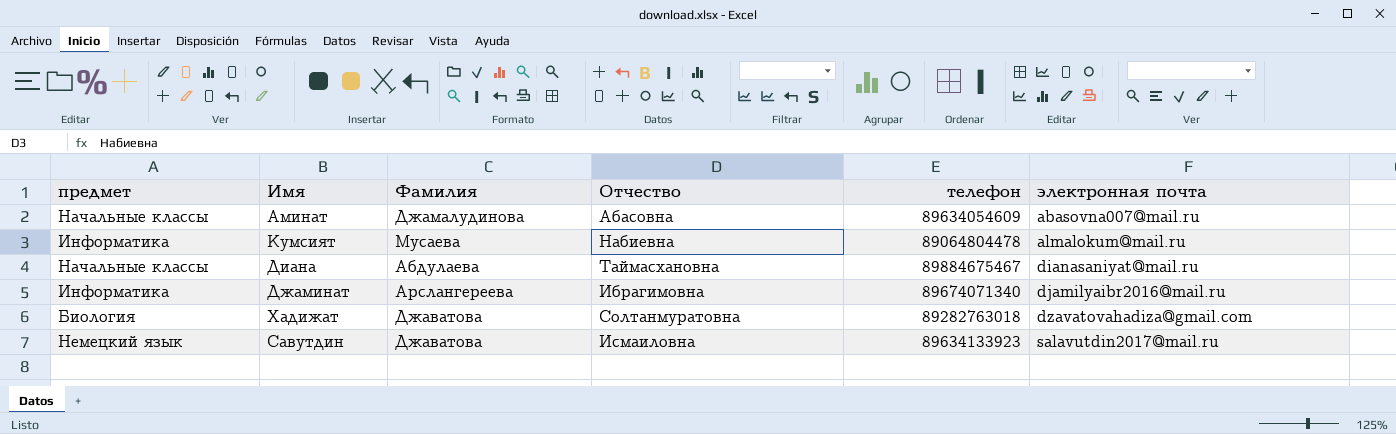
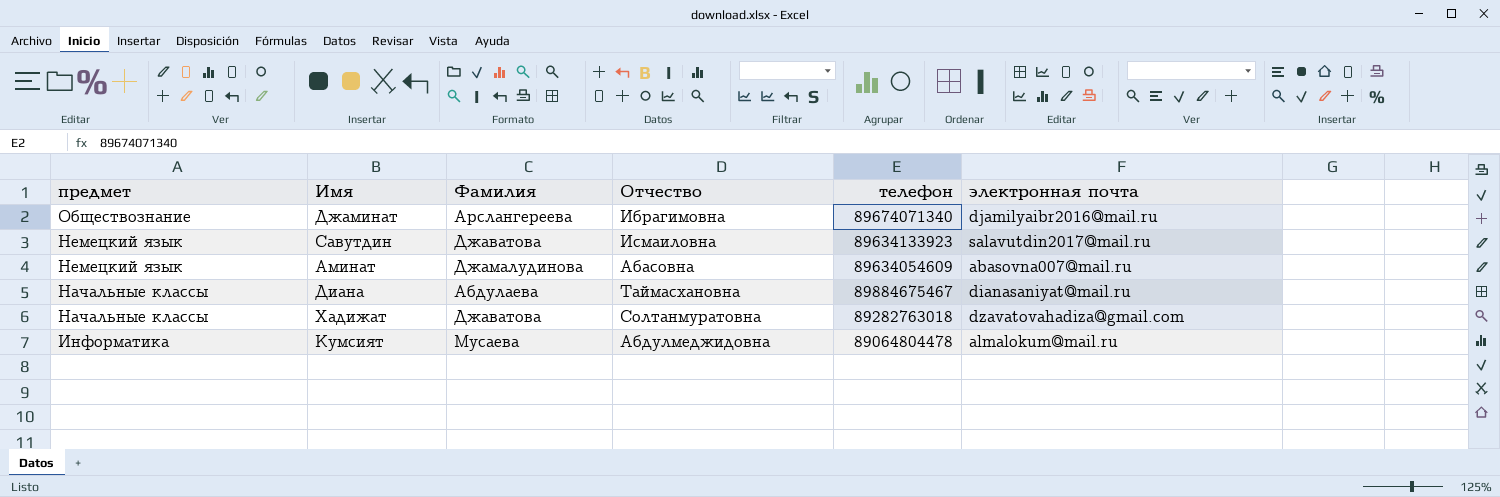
row order: электронная почта ascending -> предмет descending
Джаминат | предмет: Информатика -> Обществознание
Аминат | предмет: Начальные классы -> Немецкий язык
Хадижат | предмет: Биология -> Начальные классы
Кумсият | Отчество: Набиевна -> Абдулмеджидовна

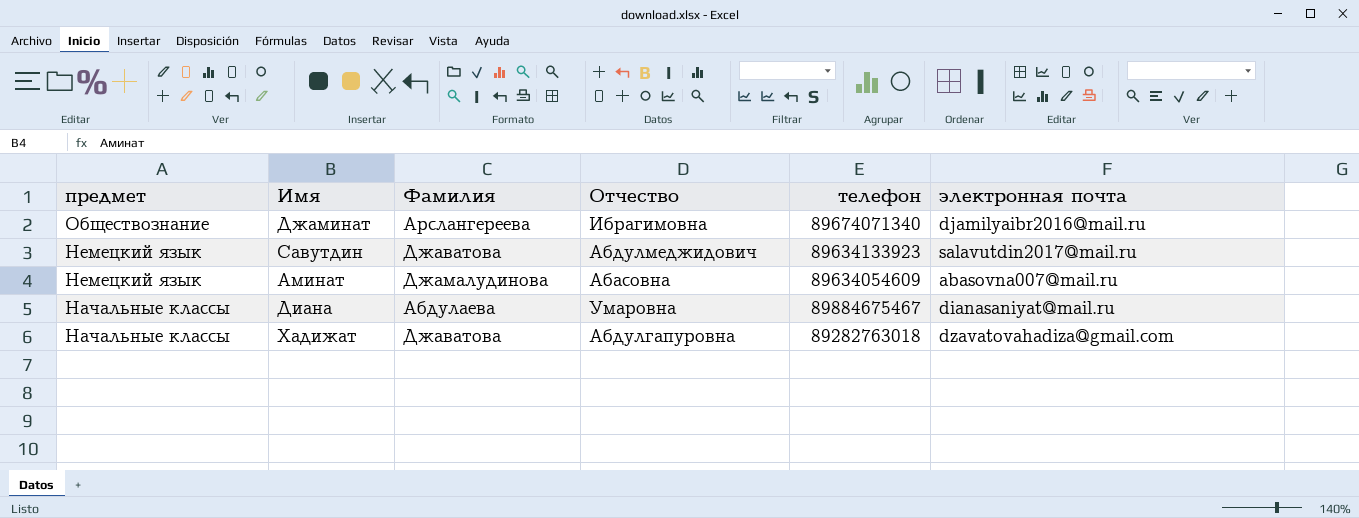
row Кумсият: Информатика | Мусаева | Абдулмеджидовна | 89064804478 | almalokum@mail.ru -> none
Савутдин | Отчество: Исмаиловна -> Абдулмеджидович
Диана | Отчество: Таймасхановна -> Умаровна
Хадижат | Отчество: Солтанмуратовна -> Абдулгапуровна

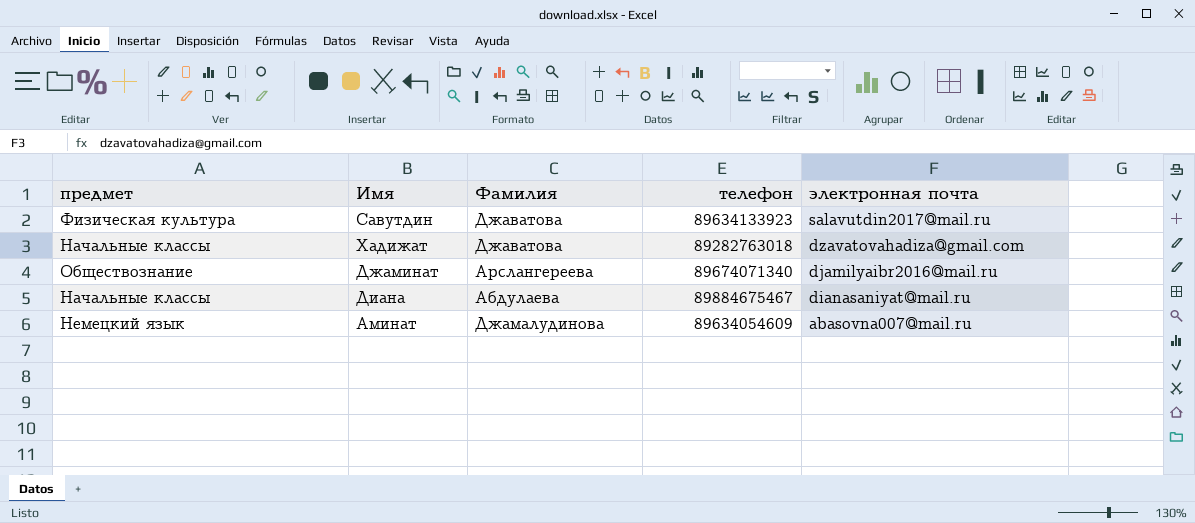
row order: предмет descending -> электронная почта descending
column Отчество | position: 4 -> none
Савутдин | предмет: Немецкий язык -> Физическая культура

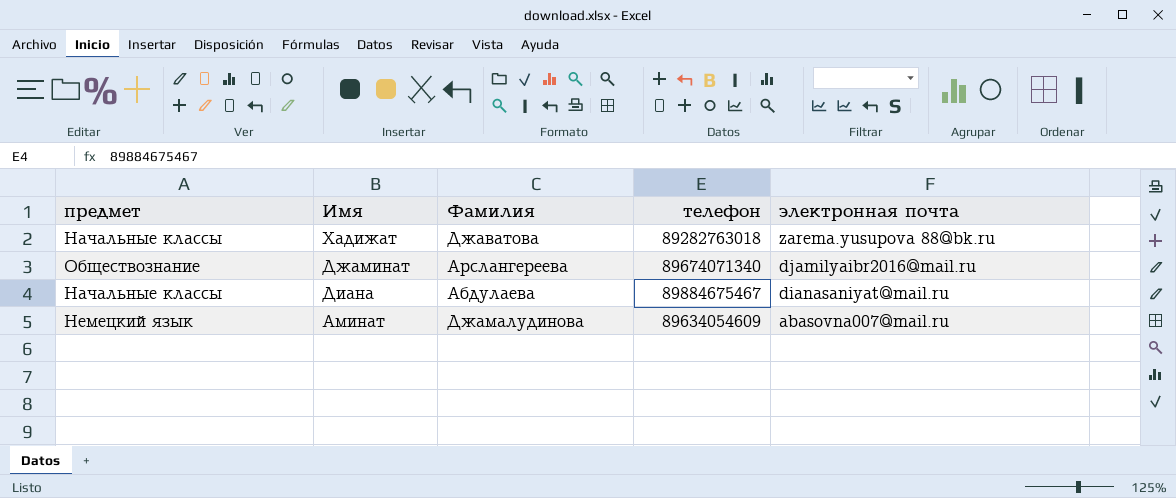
row Савутдин: Физическая культура | Джаватова | 89634133923 | salavutdin2017@mail.ru -> none
Хадижат | электронная почта: dzavatovahadiza@gmail.com -> zarema.yusupova 88@bk.ru

